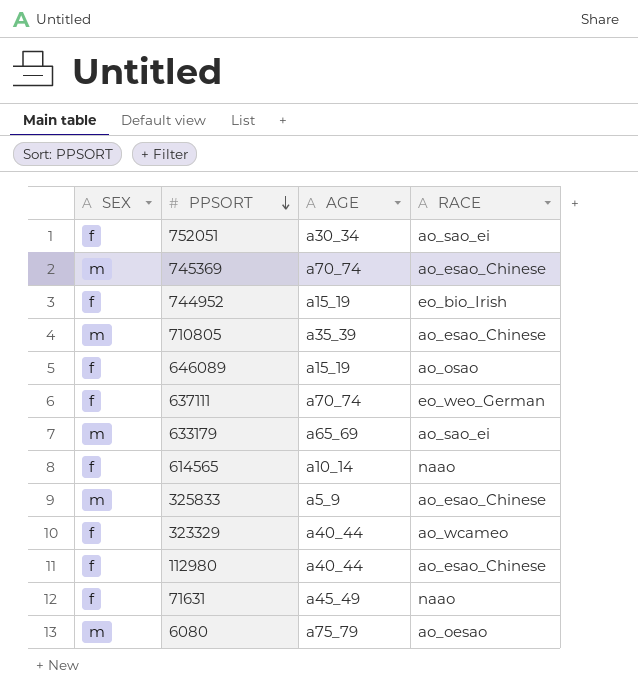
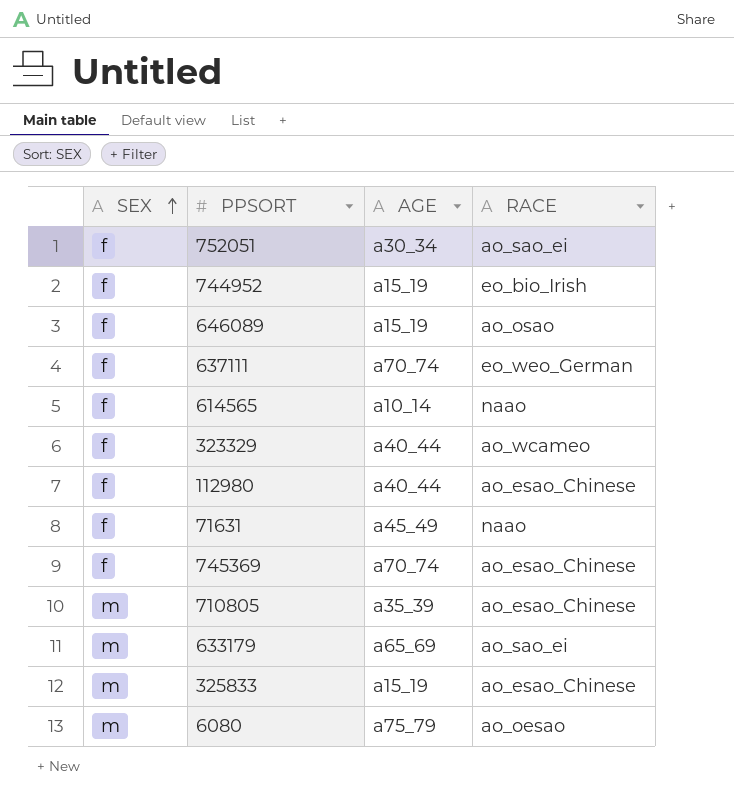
row order: PPSORT descending -> SEX ascending
745369 | SEX: m -> f
325833 | AGE: a5_9 -> a15_19

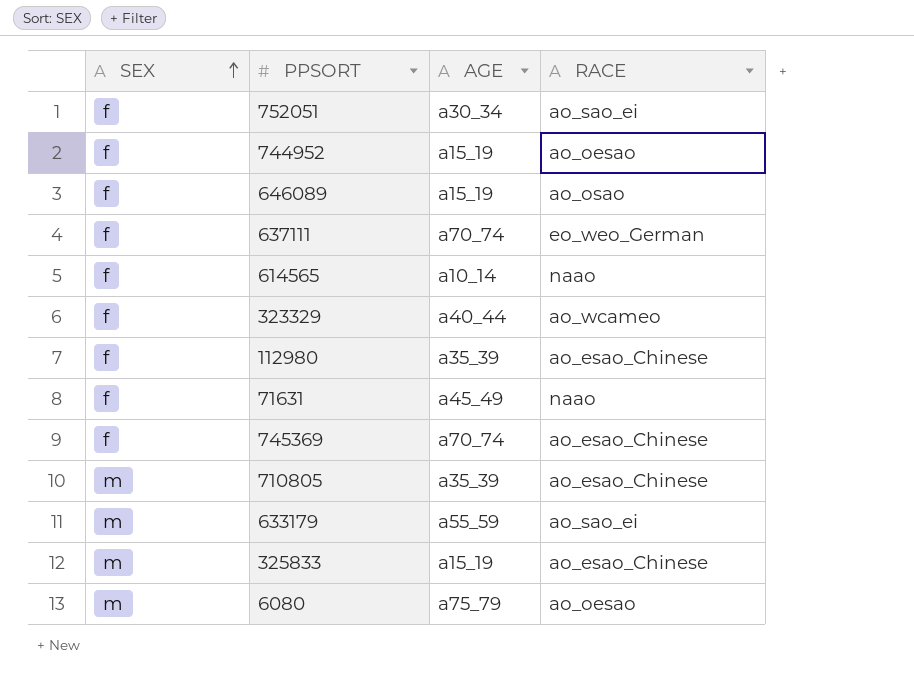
744952 | RACE: eo_bio_Irish -> ao_oesao
112980 | AGE: a40_44 -> a35_39
633179 | AGE: a65_69 -> a55_59

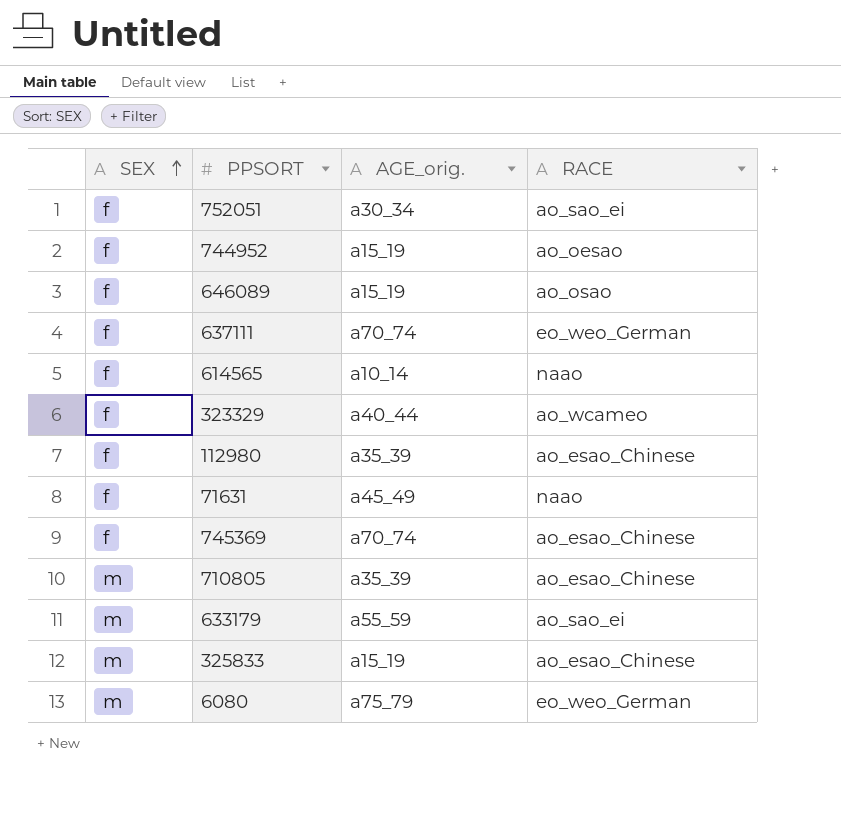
column name: AGE -> AGE_orig.
6080 | RACE: ao_oesao -> eo_weo_German

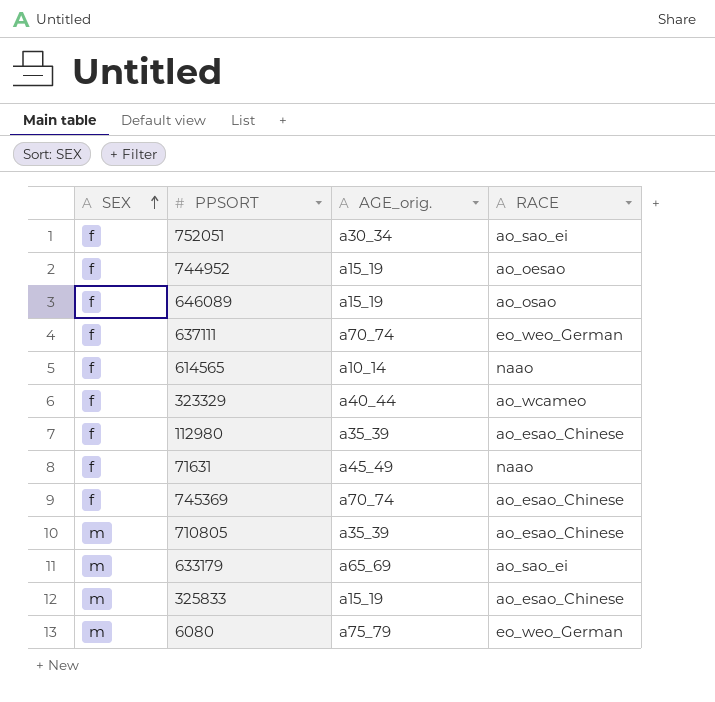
633179 | AGE_orig.: a55_59 -> a65_69

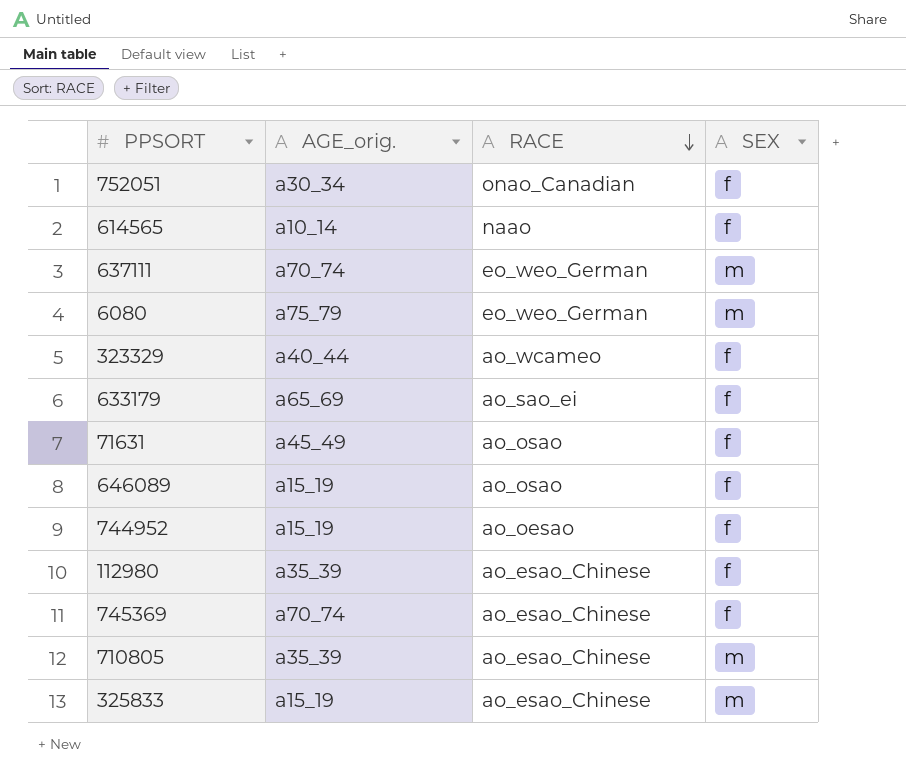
row order: SEX ascending -> RACE descending
column SEX | position: 1 -> 4
752051 | RACE: ao_sao_ei -> onao_Canadian
637111 | SEX: f -> m
633179 | SEX: m -> f
71631 | RACE: naao -> ao_osao

